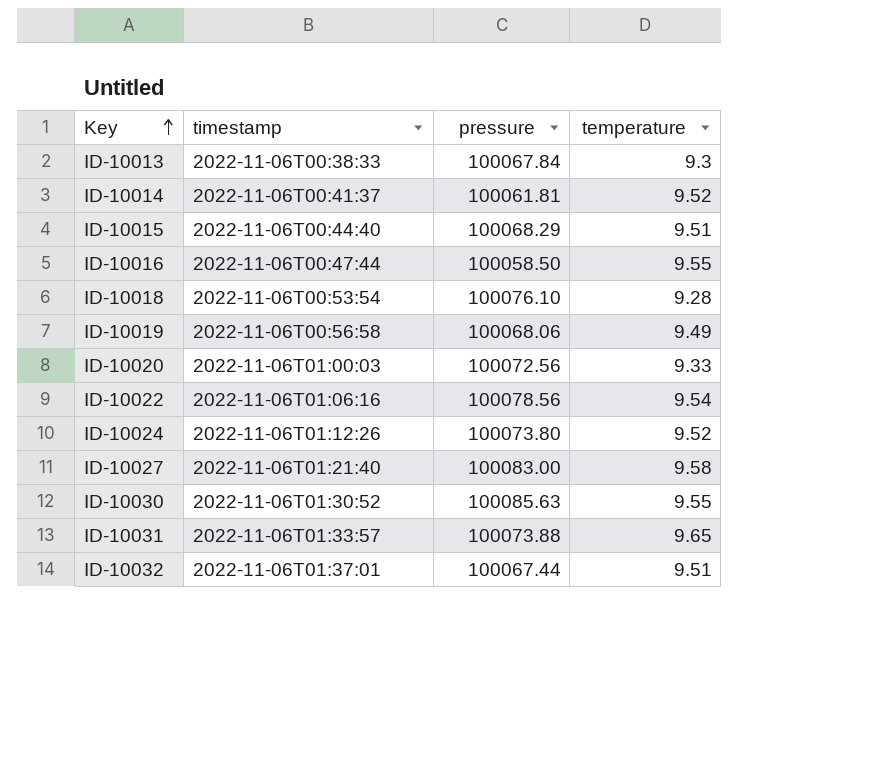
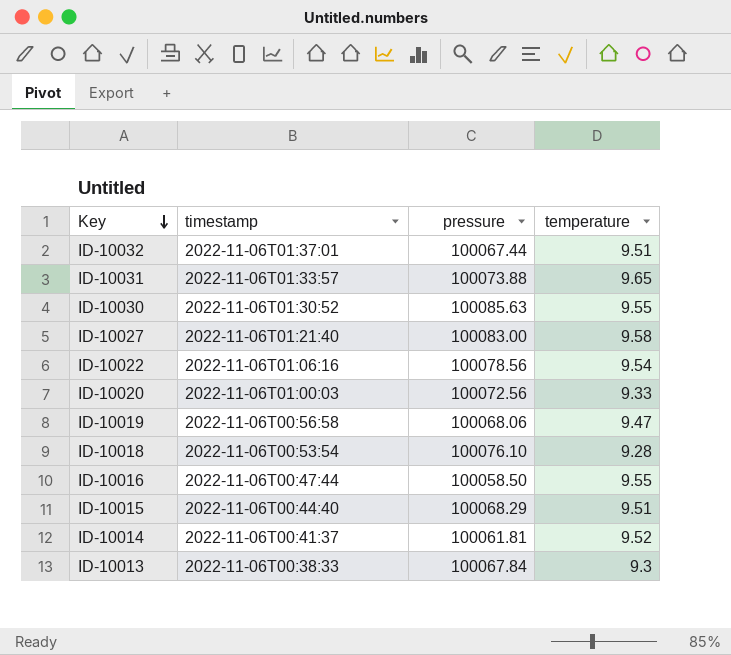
row order: Key ascending -> Key descending
row ID-10024: 2022-11-06T01:12:26 | 100073.80 | 9.52 -> none
ID-10019 | temperature: 9.49 -> 9.47

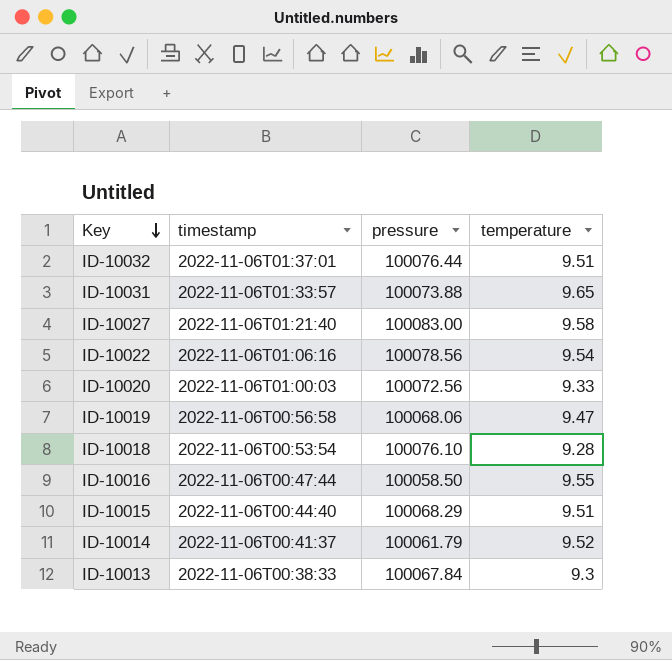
row ID-10030: 2022-11-06T01:30:52 | 100085.63 | 9.55 -> none
ID-10032 | pressure: 100067.44 -> 100076.44
ID-10014 | pressure: 100061.81 -> 100061.79

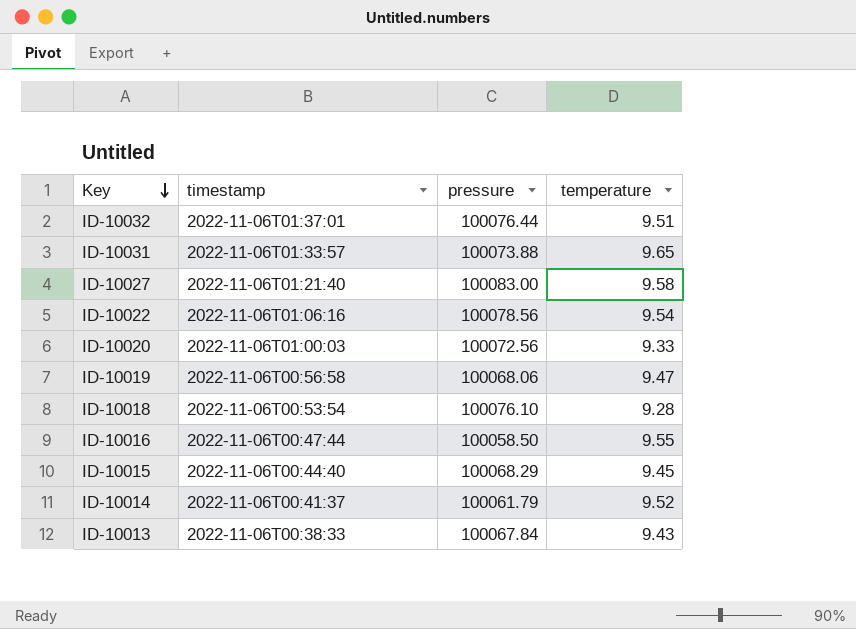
ID-10015 | temperature: 9.51 -> 9.45
ID-10013 | temperature: 9.3 -> 9.43

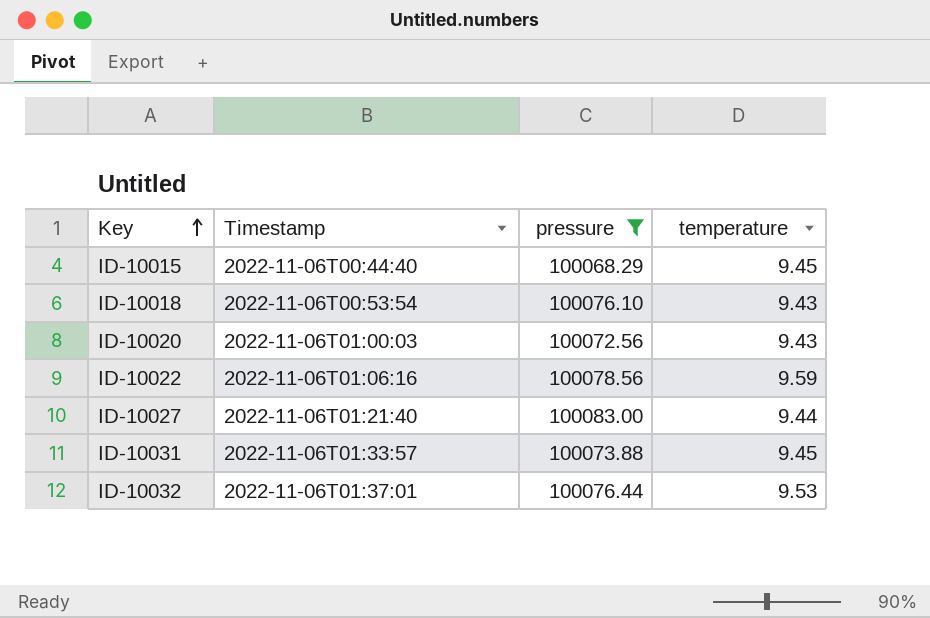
filter: none -> pressure >= 100068.29
row order: Key descending -> Key ascending
column name: timestamp -> Timestamp
ID-10018 | temperature: 9.28 -> 9.43
ID-10020 | temperature: 9.33 -> 9.43
ID-10022 | temperature: 9.54 -> 9.59
ID-10027 | temperature: 9.58 -> 9.44
ID-10031 | temperature: 9.65 -> 9.45
ID-10032 | temperature: 9.51 -> 9.53

